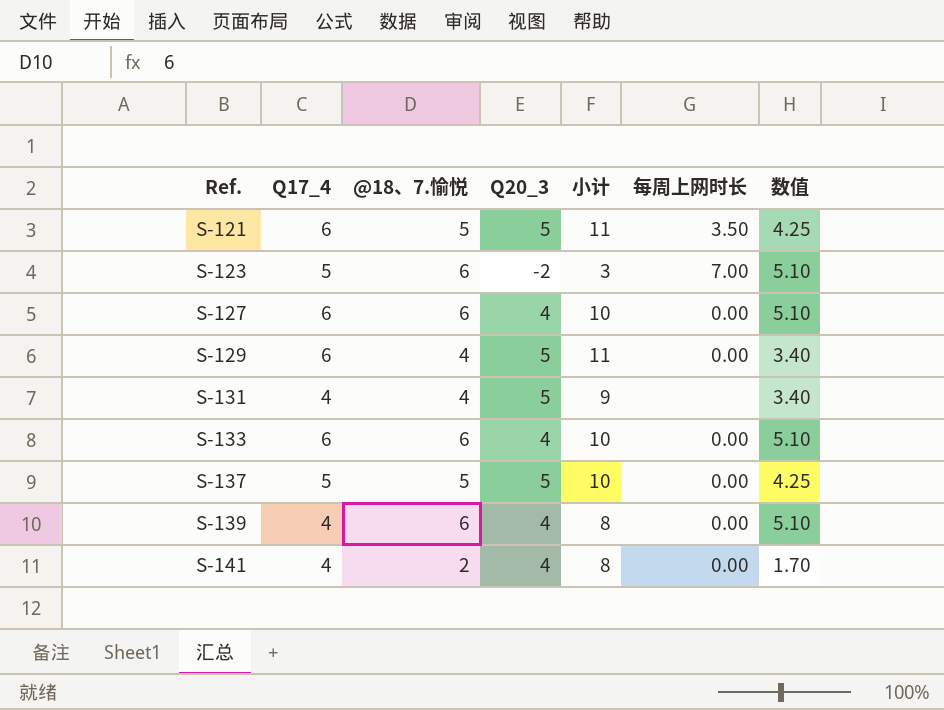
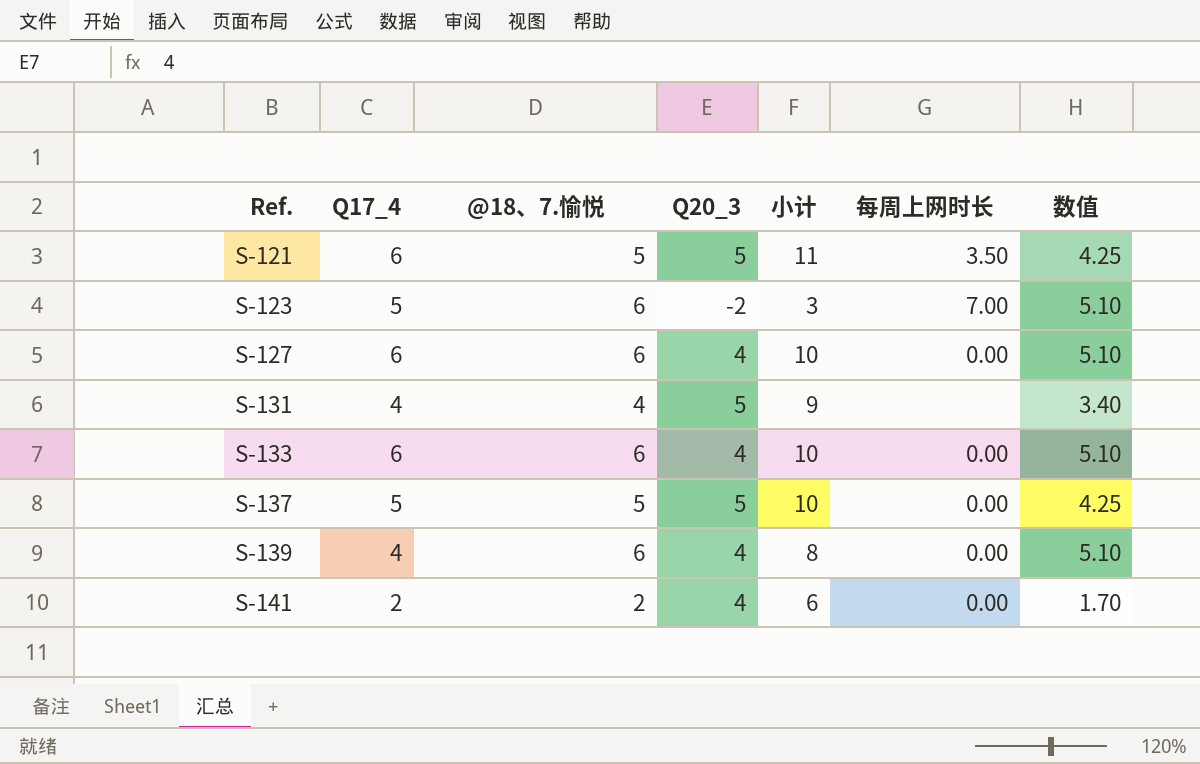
row S-129: 6 | 4 | 5 | 11 | 0.00 | 3.40 -> none
S-141 | Q17_4: 4 -> 2
S-141 | 小计: 8 -> 6

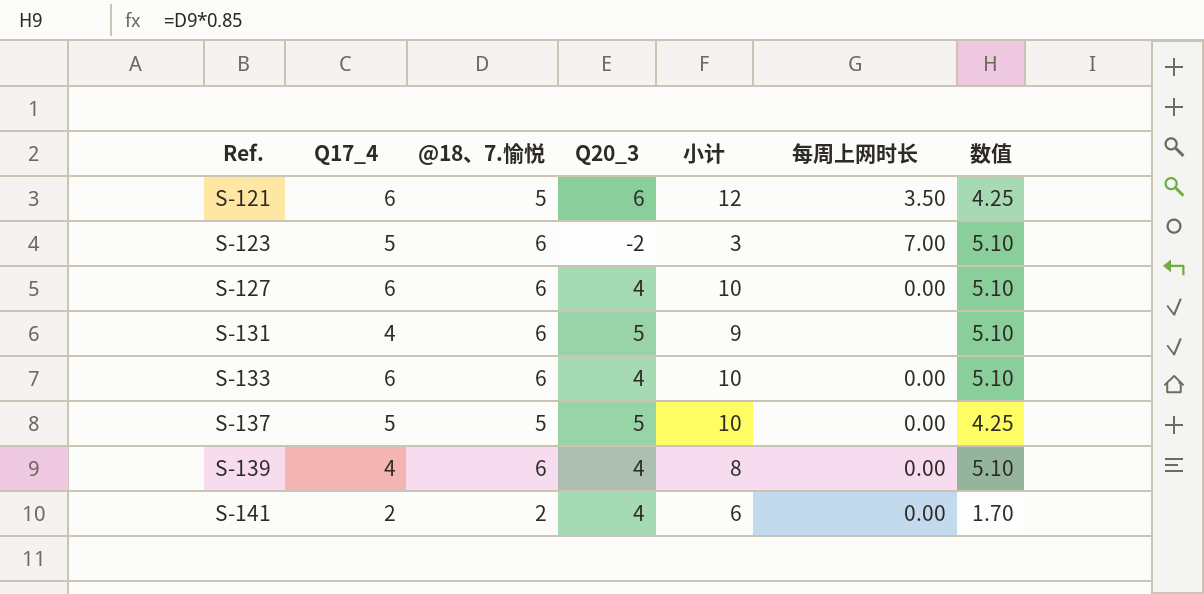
S-121 | Q20_3: 5 -> 6
S-121 | 小计: 11 -> 12
S-131 | @18、7.愉悦: 4 -> 6
S-131 | 数值: 3.40 -> 5.10

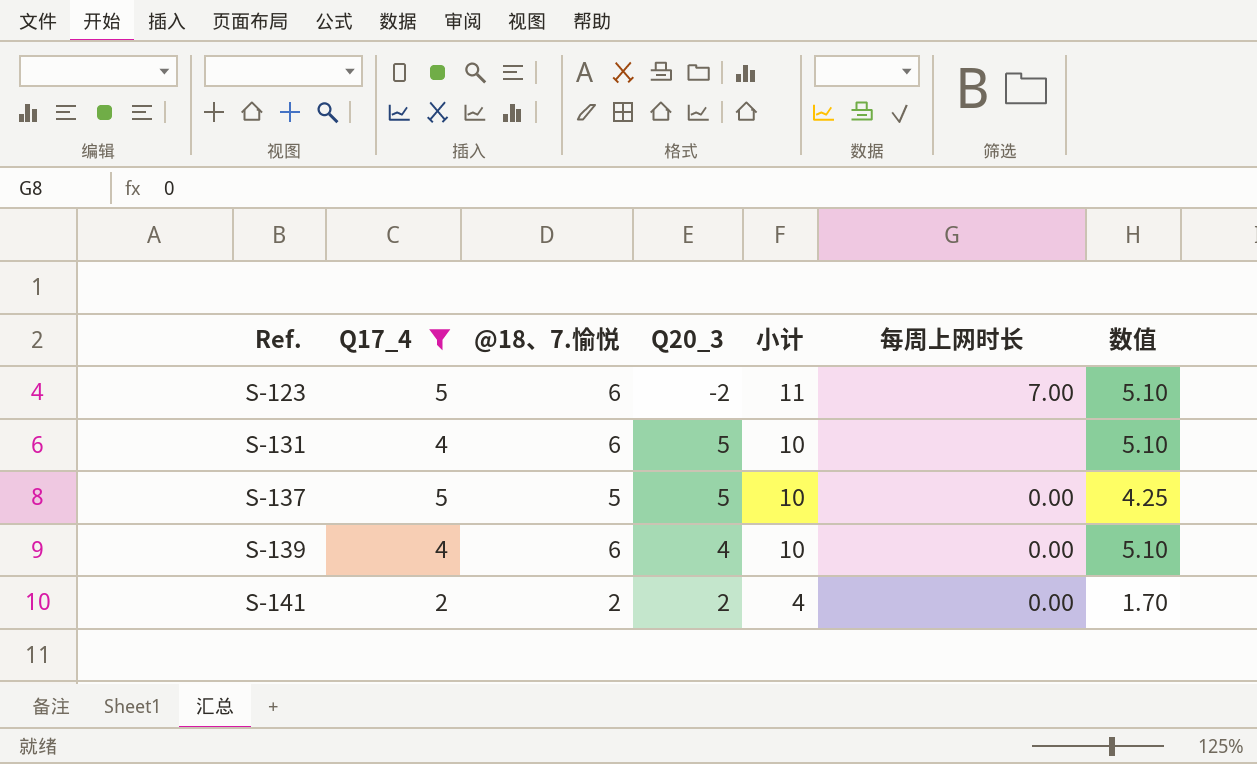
filter: none -> Q17_4 != 6
column 小计 | formula: [Q17_4] + [Q20_3] -> [Q17_4] + [@18、7.愉悦]
S-141 | Q20_3: 4 -> 2

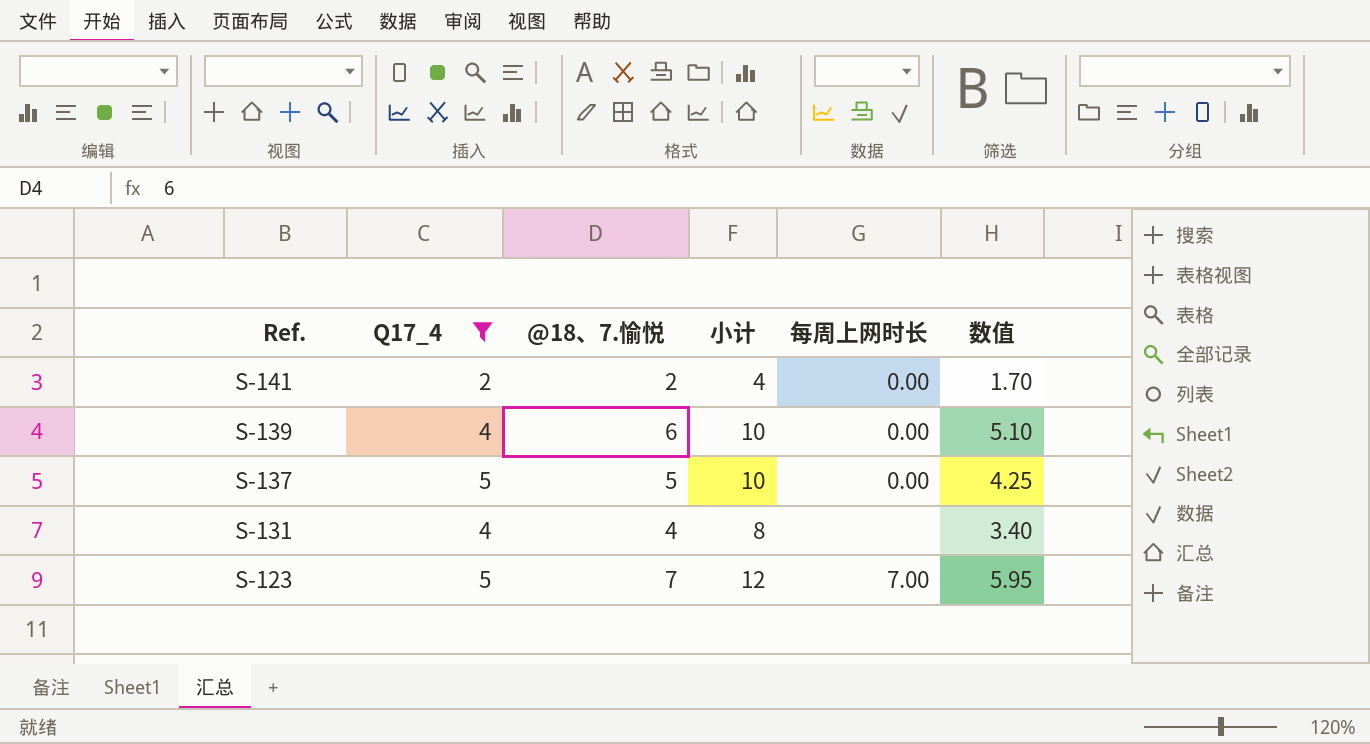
row order: Ref. ascending -> Ref. descending
column Q20_3 | position: 4 -> none
S-131 | @18、7.愉悦: 6 -> 4
S-131 | 小计: 10 -> 8
S-131 | 数值: 5.10 -> 3.40
S-123 | @18、7.愉悦: 6 -> 7
S-123 | 小计: 11 -> 12
S-123 | 数值: 5.10 -> 5.95

